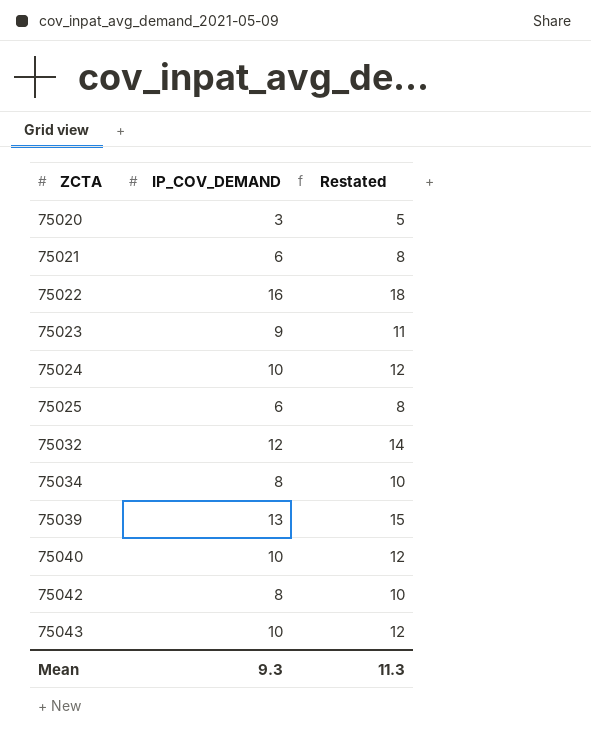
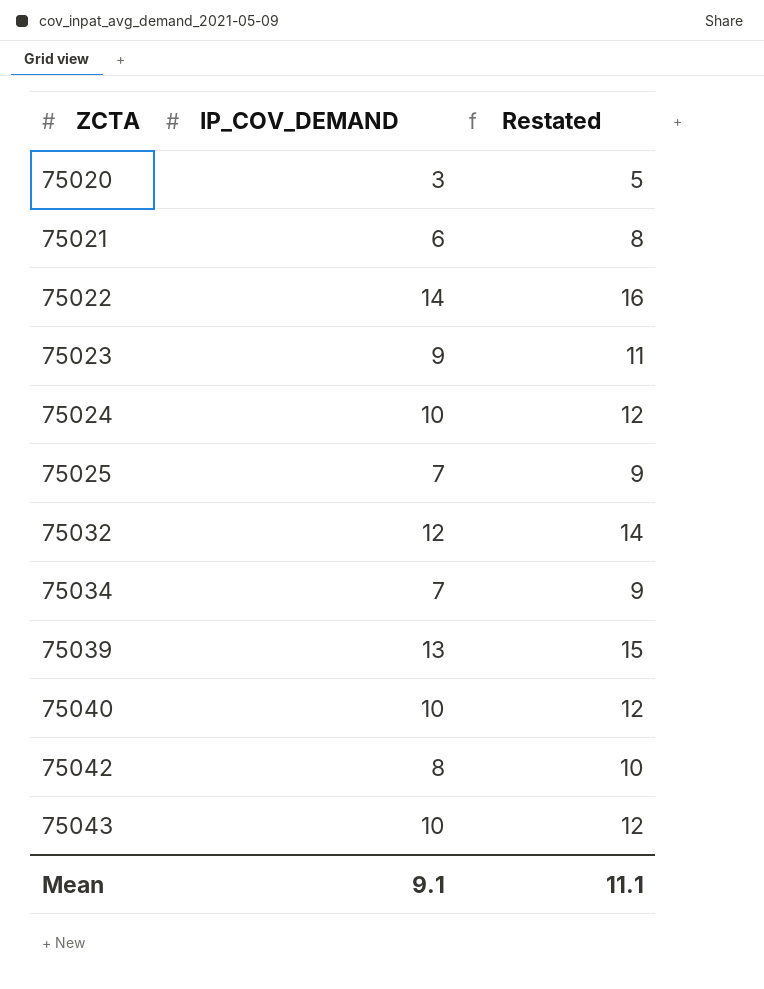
75022 | IP_COV_DEMAND: 16 -> 14
75022 | Restated: 18 -> 16
75025 | IP_COV_DEMAND: 6 -> 7
75025 | Restated: 8 -> 9
75034 | IP_COV_DEMAND: 8 -> 7
75034 | Restated: 10 -> 9
Mean | IP_COV_DEMAND: 9.3 -> 9.1
Mean | Restated: 11.3 -> 11.1

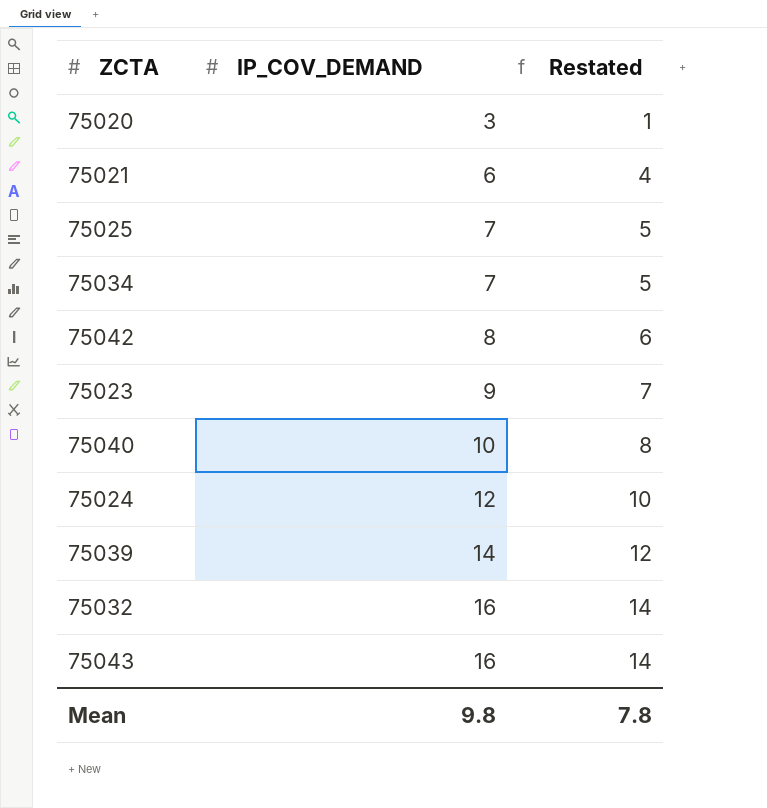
row order: ZCTA ascending -> IP_COV_DEMAND ascending
column Restated | formula: [IP_COV_DEMAND] + 2 -> [IP_COV_DEMAND] - 2
row 75022: 14 | 16 -> none
75024 | IP_COV_DEMAND: 10 -> 12
75039 | IP_COV_DEMAND: 13 -> 14
75032 | IP_COV_DEMAND: 12 -> 16
75043 | IP_COV_DEMAND: 10 -> 16
Mean | IP_COV_DEMAND: 9.1 -> 9.8
Mean | Restated: 11.1 -> 7.8

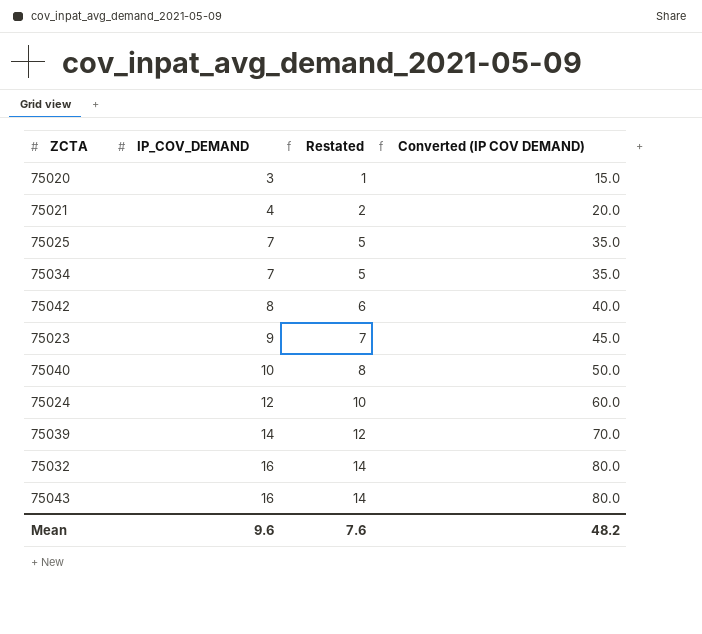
column Converted (IP COV DEMAND) | formula: none -> [IP_COV_DEMAND] * 5
75021 | IP_COV_DEMAND: 6 -> 4
75021 | Restated: 4 -> 2
Mean | IP_COV_DEMAND: 9.8 -> 9.6
Mean | Restated: 7.8 -> 7.6

